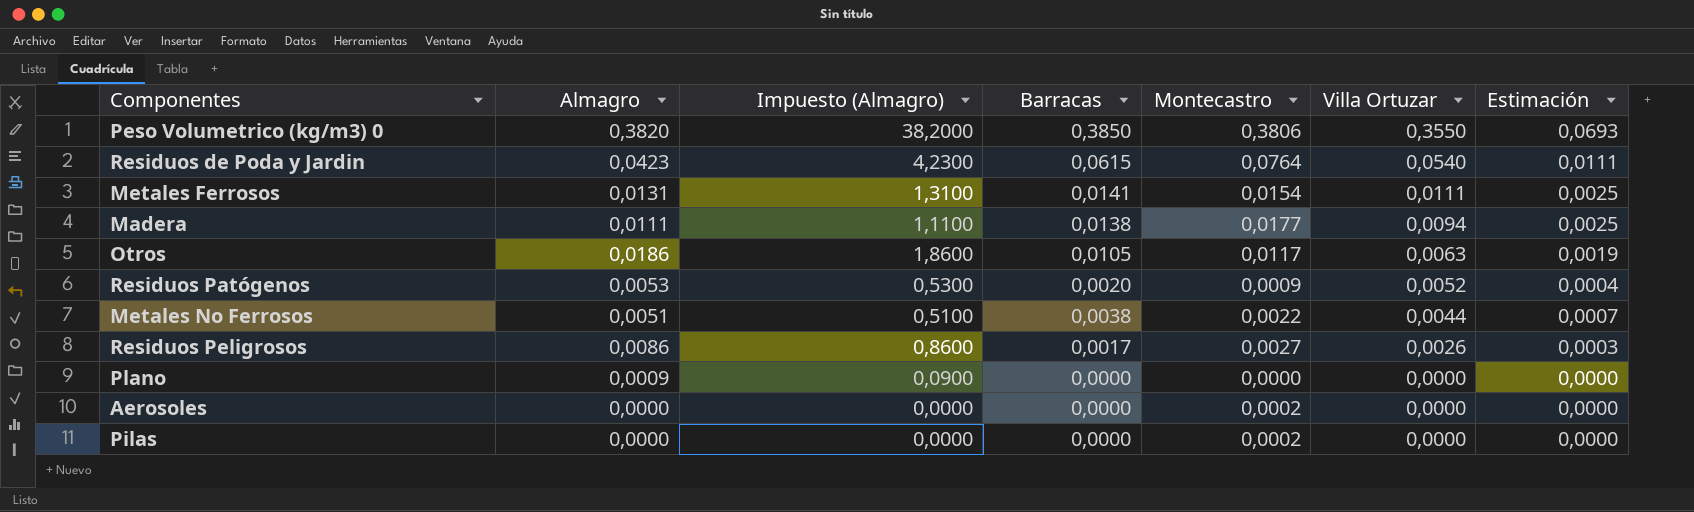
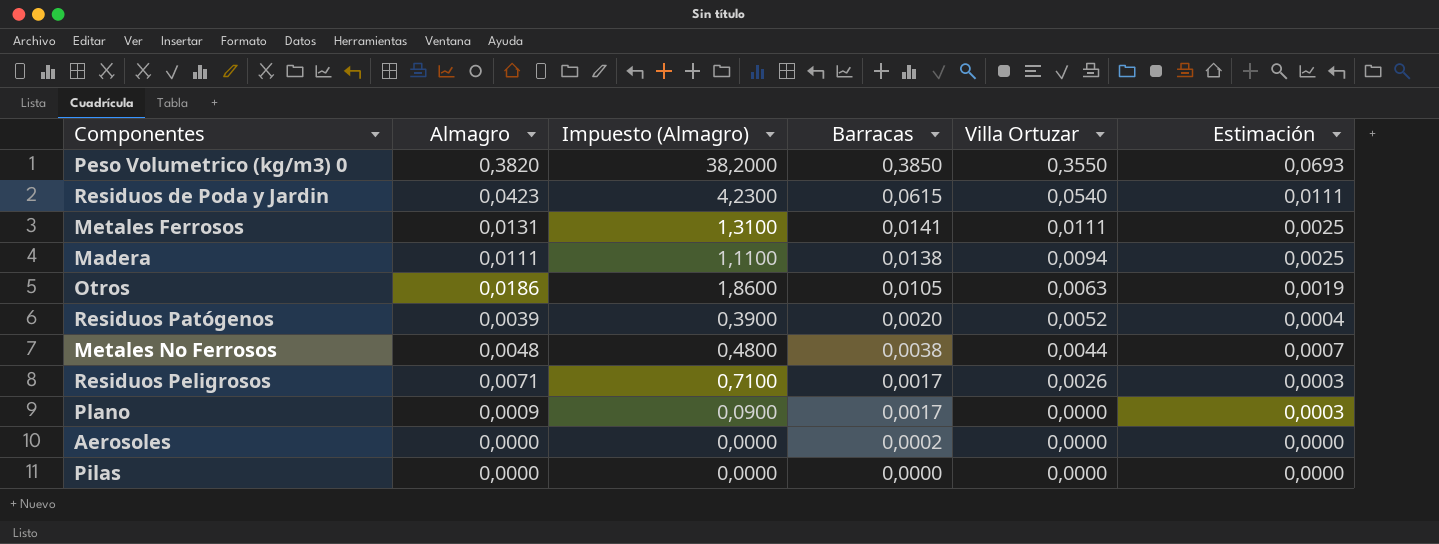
column Montecastro | position: 5 -> none
Residuos Patógenos | Almagro: 0,0053 -> 0,0039
Residuos Patógenos | Impuesto (Almagro): 0,5300 -> 0,3900
Metales No Ferrosos | Almagro: 0,0051 -> 0,0048
Metales No Ferrosos | Impuesto (Almagro): 0,5100 -> 0,4800
Residuos Peligrosos | Almagro: 0,0086 -> 0,0071
Residuos Peligrosos | Impuesto (Almagro): 0,8600 -> 0,7100
Plano | Barracas: 0,0000 -> 0,0017
Plano | Estimación: 0,0000 -> 0,0003
Aerosoles | Barracas: 0,0000 -> 0,0002

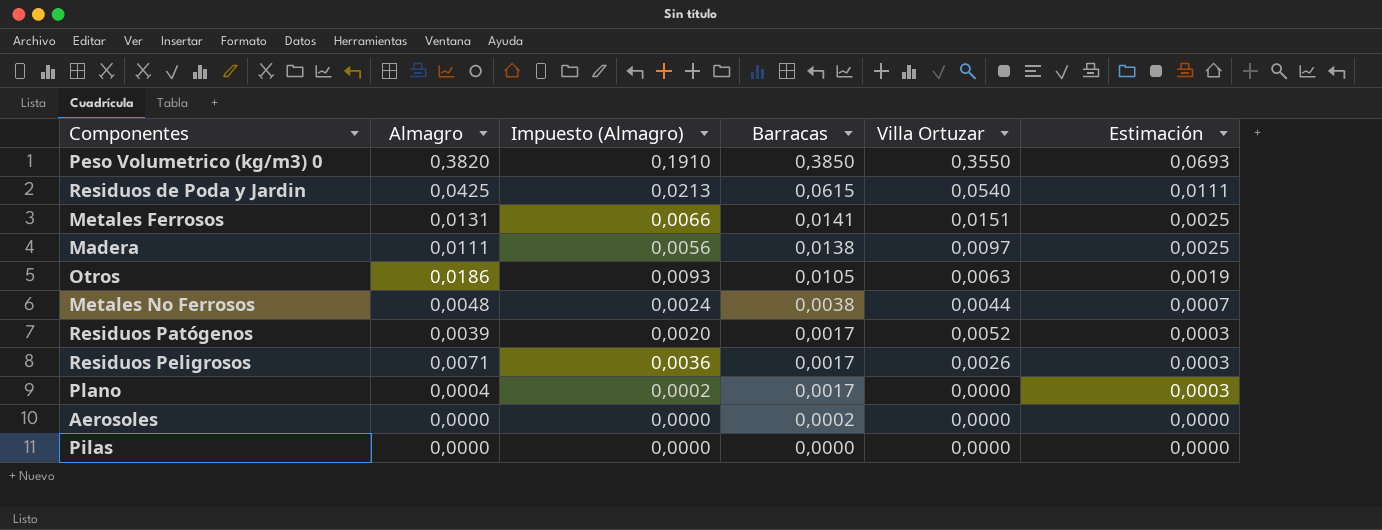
row order: Villa Ortuzar descending -> Barracas descending
column Impuesto (Almagro) | formula: [Almagro] * 100 -> [Almagro] * 0,5
Residuos de Poda y Jardin | Almagro: 0,0423 -> 0,0425
Metales Ferrosos | Villa Ortuzar: 0,0111 -> 0,0151
Madera | Villa Ortuzar: 0,0094 -> 0,0097
Residuos Patógenos | Barracas: 0,0020 -> 0,0017
Residuos Patógenos | Estimación: 0,0004 -> 0,0003
Plano | Almagro: 0,0009 -> 0,0004

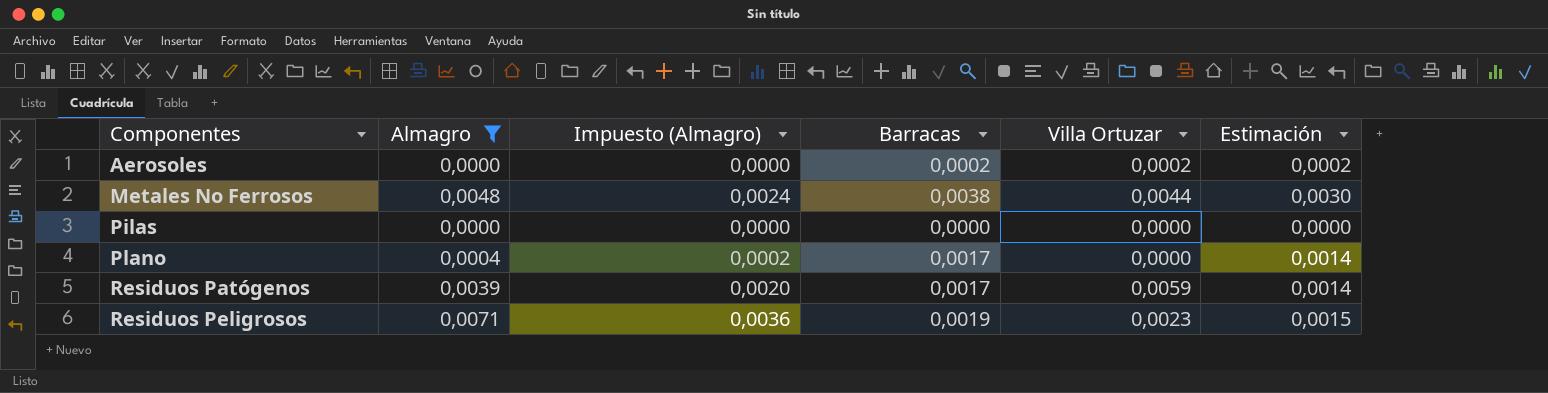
filter: none -> Almagro <= 0,0071
row order: Barracas descending -> Componentes ascending
column Estimación | formula: [Barracas] * 0,18 -> [Barracas] * 0,8
Aerosoles | Villa Ortuzar: 0,0000 -> 0,0002
Residuos Patógenos | Villa Ortuzar: 0,0052 -> 0,0059
Residuos Peligrosos | Barracas: 0,0017 -> 0,0019
Residuos Peligrosos | Villa Ortuzar: 0,0026 -> 0,0023

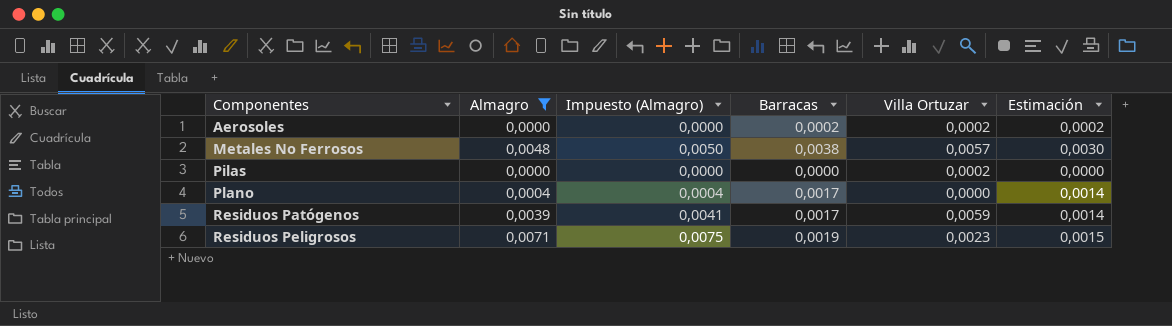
column Impuesto (Almagro) | formula: [Almagro] * 0,5 -> [Almagro] * 1,05
Metales No Ferrosos | Villa Ortuzar: 0,0044 -> 0,0057
Pilas | Villa Ortuzar: 0,0000 -> 0,0002

